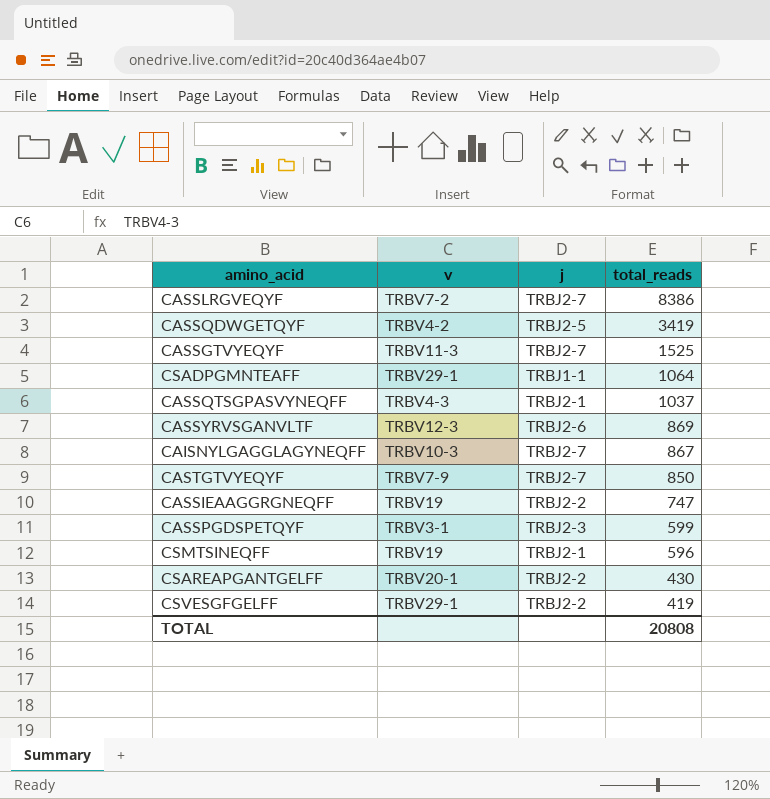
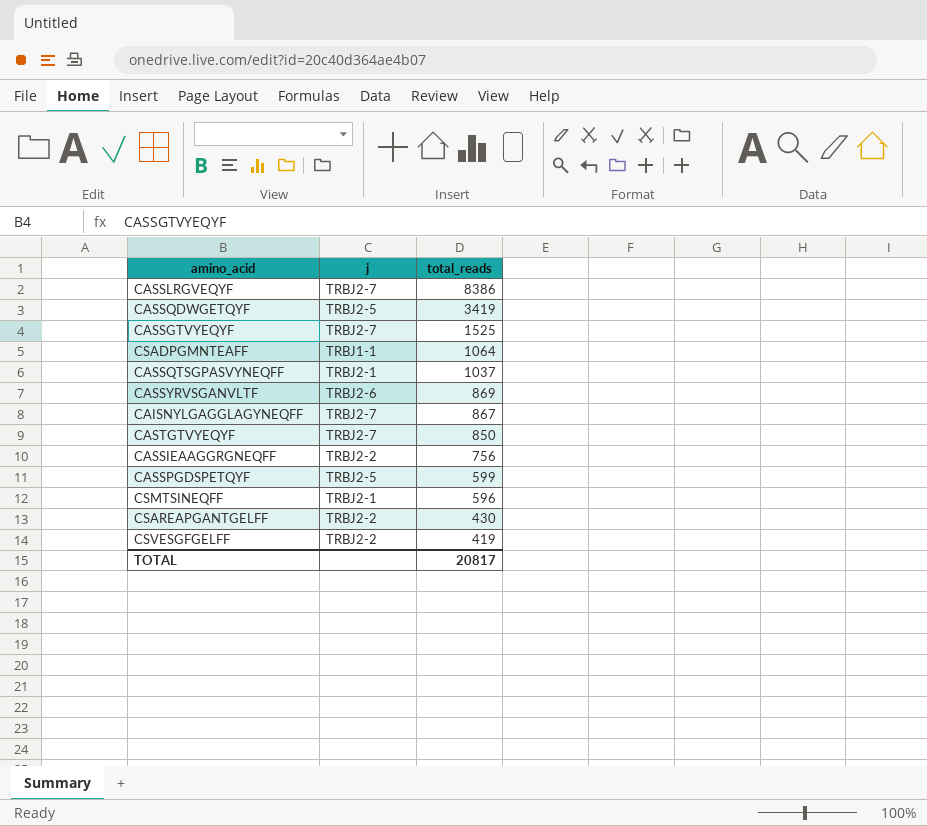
column v | position: 2 -> none
CASSIEAAGGRGNEQFF | total_reads: 747 -> 756
CASSPGDSPETQYF | j: TRBJ2-3 -> TRBJ2-5
TOTAL | total_reads: 20808 -> 20817

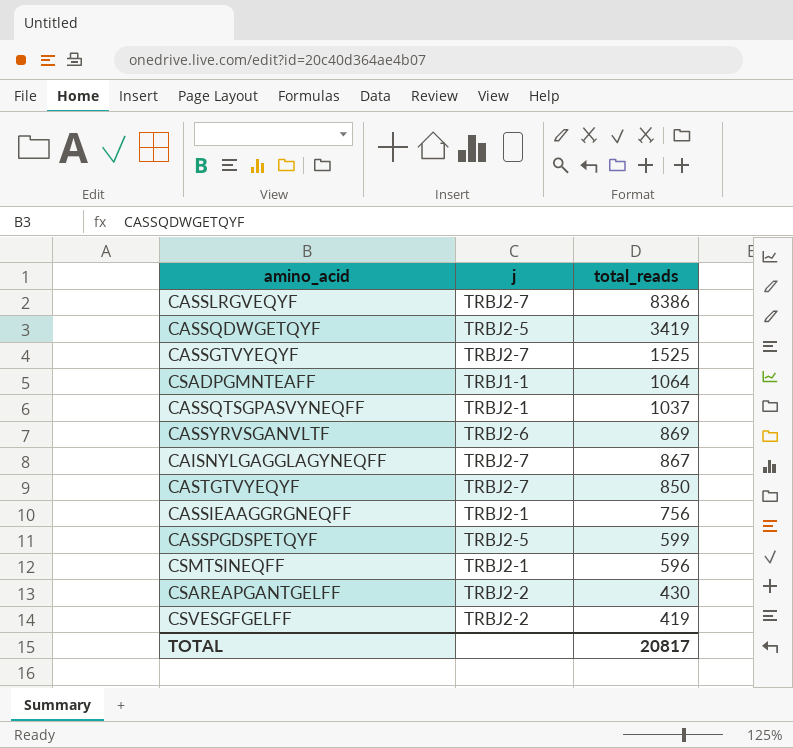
CASSIEAAGGRGNEQFF | j: TRBJ2-2 -> TRBJ2-1

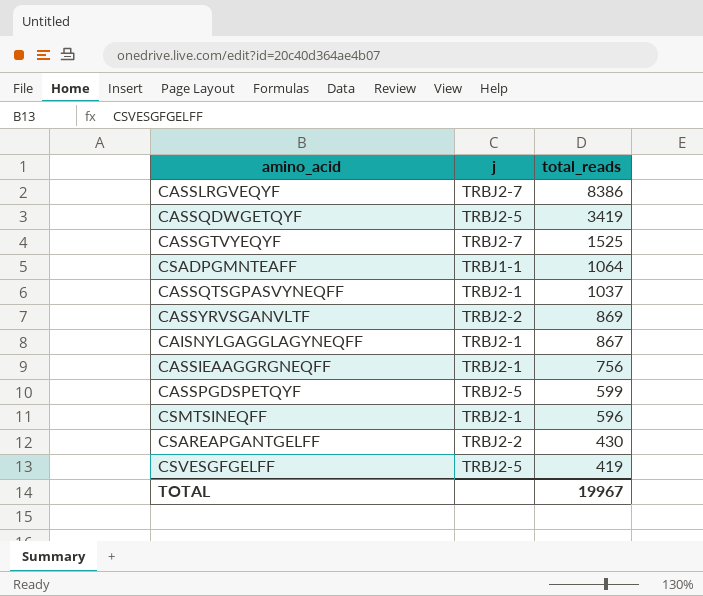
row CASTGTVYEQYF: TRBJ2-7 | 850 -> none
CASSYRVSGANVLTF | j: TRBJ2-6 -> TRBJ2-2
CAISNYLGAGGLAGYNEQFF | j: TRBJ2-7 -> TRBJ2-1
CSVESGFGELFF | j: TRBJ2-2 -> TRBJ2-5
TOTAL | total_reads: 20817 -> 19967

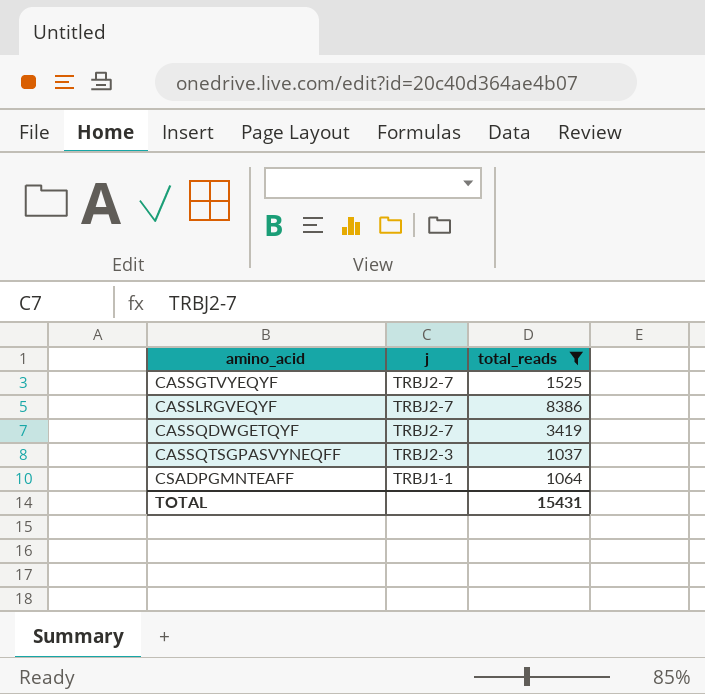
filter: none -> total_reads >= 1037
row order: total_reads descending -> amino_acid ascending
CASSQDWGETQYF | j: TRBJ2-5 -> TRBJ2-7
CASSQTSGPASVYNEQFF | j: TRBJ2-1 -> TRBJ2-3
TOTAL | total_reads: 19967 -> 15431

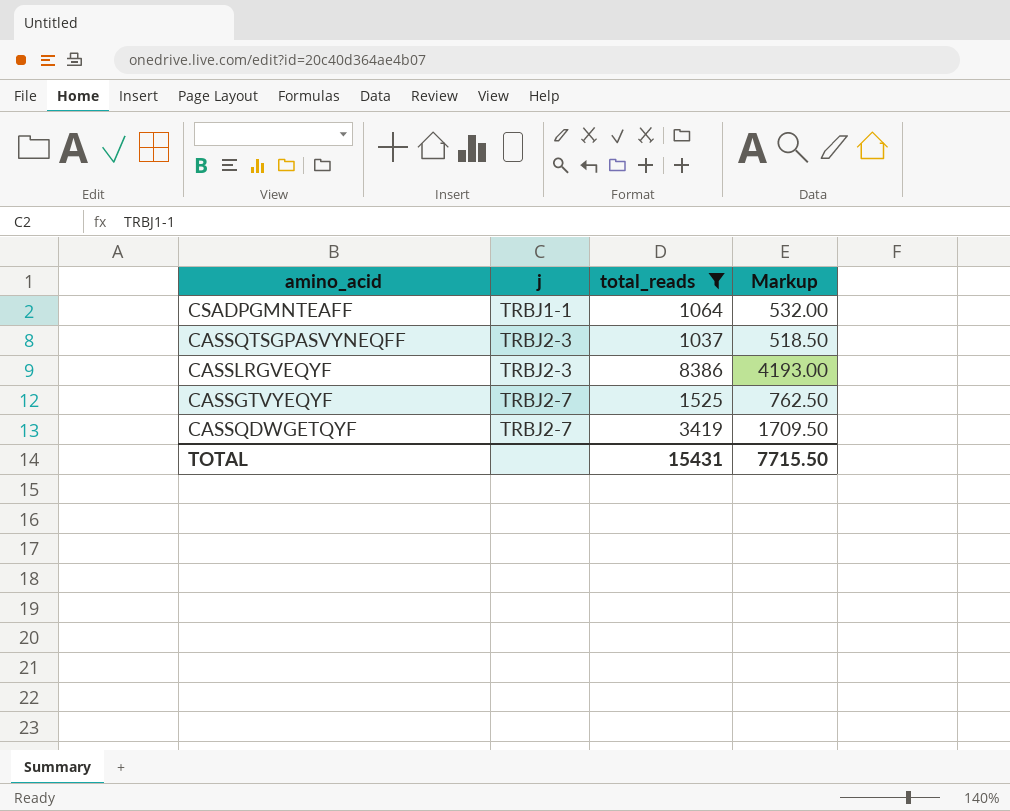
row order: amino_acid ascending -> j ascending
column Markup | formula: none -> [total_reads] * 0.5
CASSLRGVEQYF | j: TRBJ2-7 -> TRBJ2-3

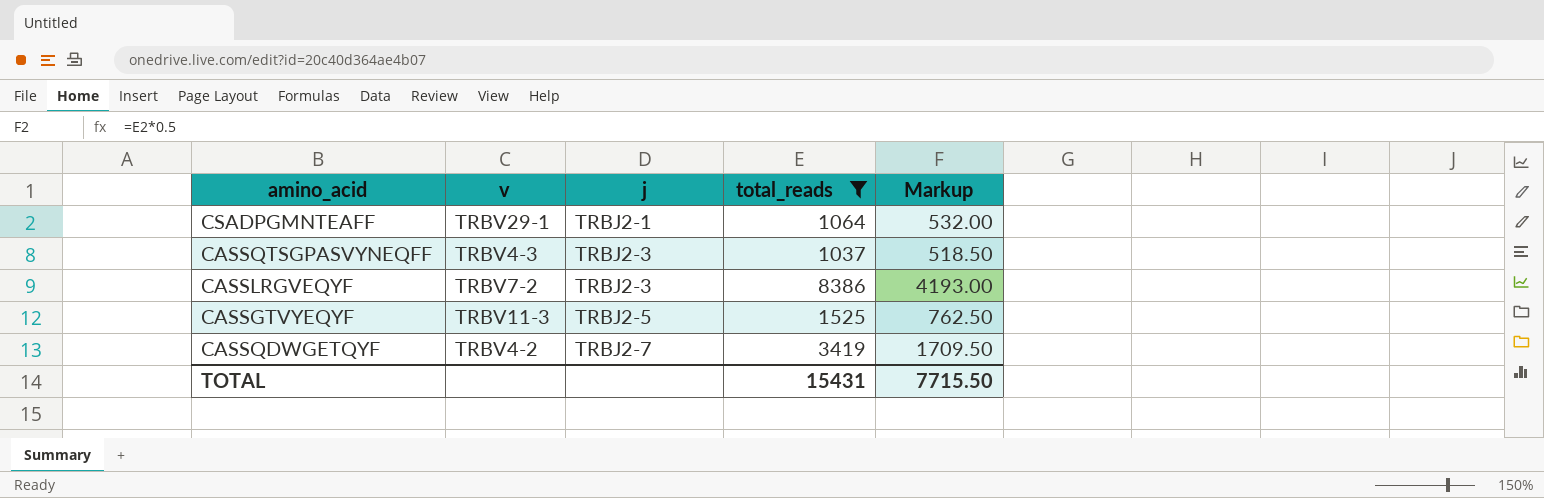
column v | position: none -> 2
CSADPGMNTEAFF | j: TRBJ1-1 -> TRBJ2-1
CASSGTVYEQYF | j: TRBJ2-7 -> TRBJ2-5

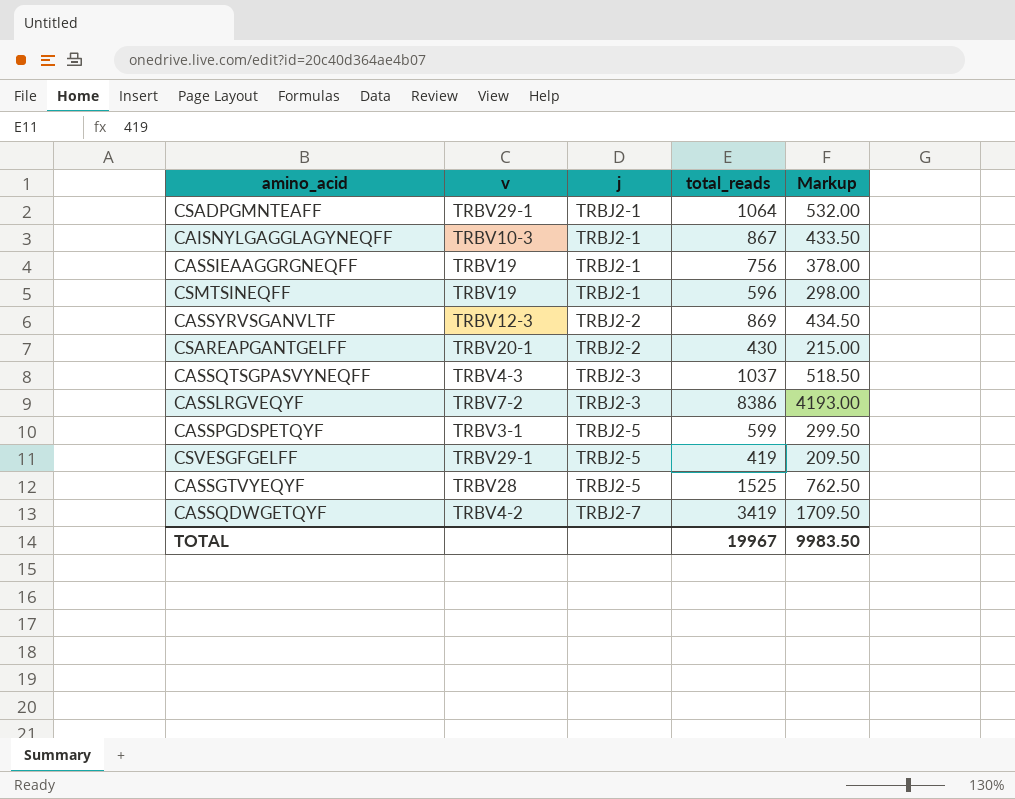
filter: total_reads >= 1037 -> none
CASSGTVYEQYF | v: TRBV11-3 -> TRBV28
TOTAL | total_reads: 15431 -> 19967
TOTAL | Markup: 7715.50 -> 9983.50

